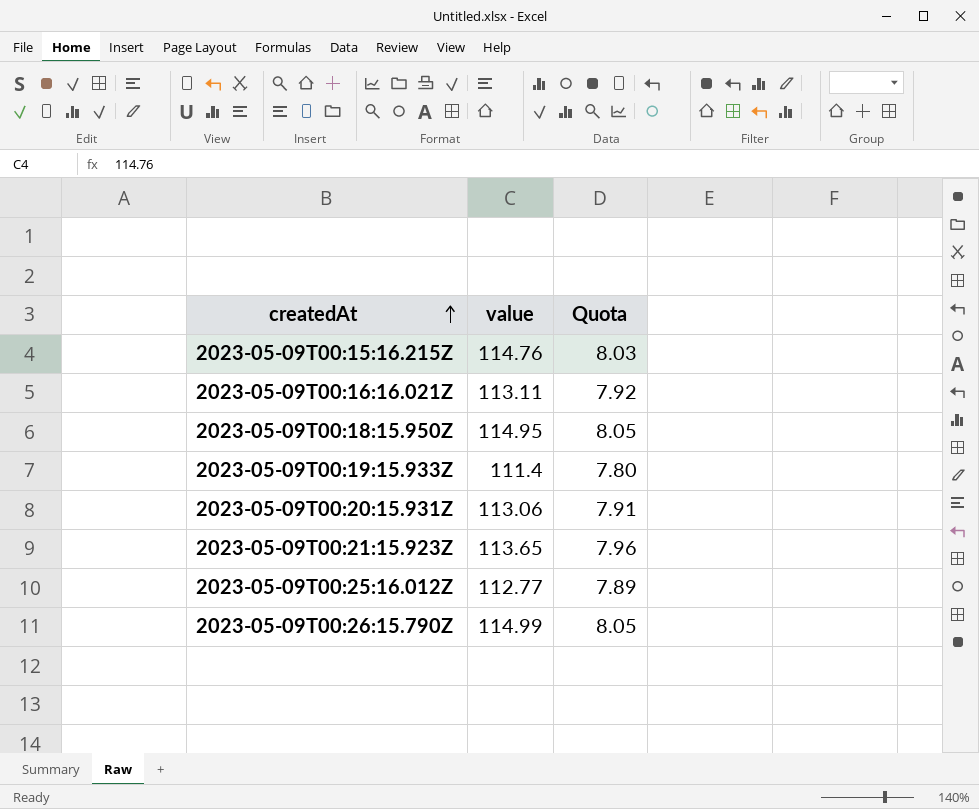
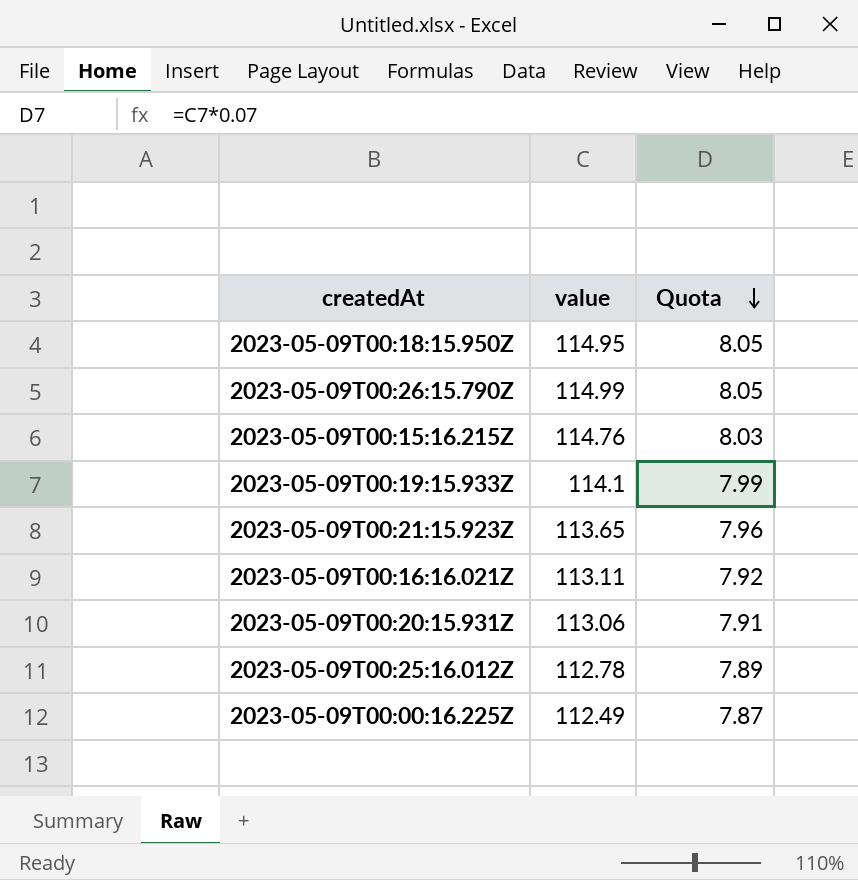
row order: createdAt ascending -> Quota descending
2023-05-09T00:19:15.933Z | value: 111.4 -> 114.1
2023-05-09T00:19:15.933Z | Quota: 7.80 -> 7.99
2023-05-09T00:25:16.012Z | value: 112.77 -> 112.78
row 2023-05-09T00:00:16.225Z: none -> 112.49 | 7.87

